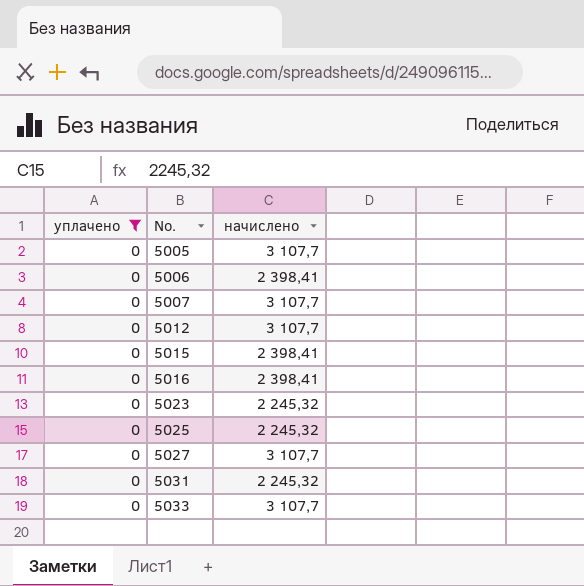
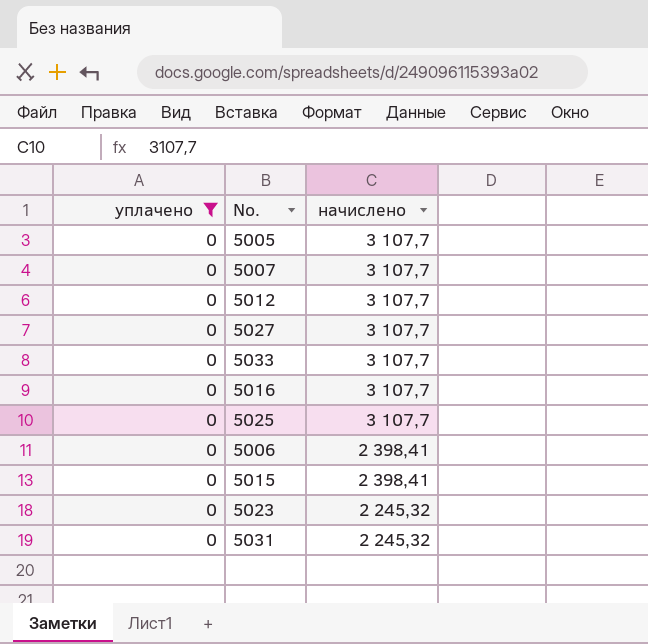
row order: No. ascending -> начислено descending
5016 | начислено: 2 398,41 -> 3 107,7
5025 | начислено: 2 245,32 -> 3 107,7

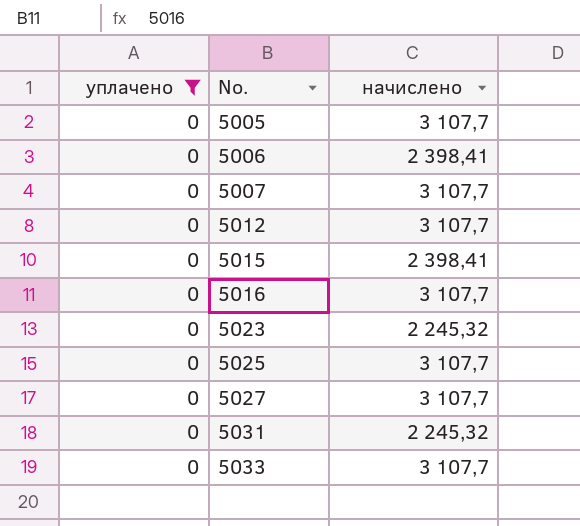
row order: начислено descending -> No. ascending

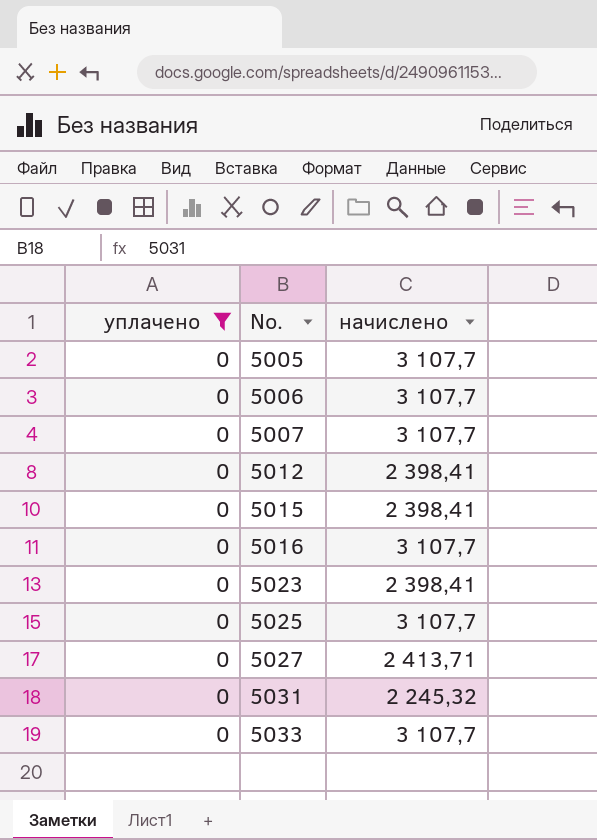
5006 | начислено: 2 398,41 -> 3 107,7
5012 | начислено: 3 107,7 -> 2 398,41
5023 | начислено: 2 245,32 -> 2 398,41
5027 | начислено: 3 107,7 -> 2 413,71

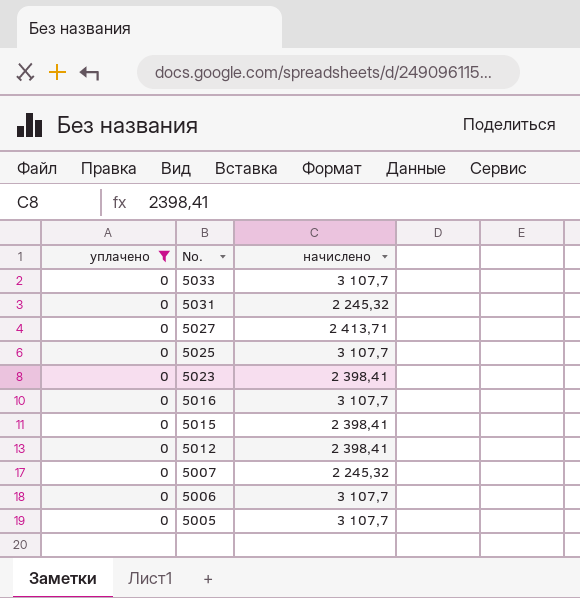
row order: No. ascending -> No. descending
5007 | начислено: 3 107,7 -> 2 245,32

